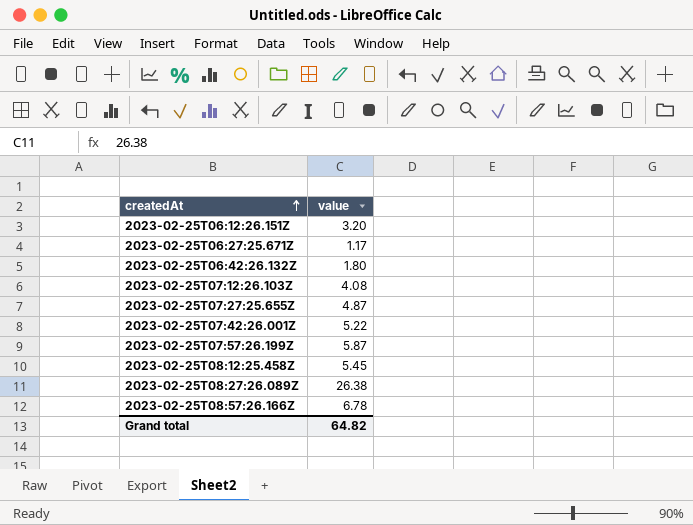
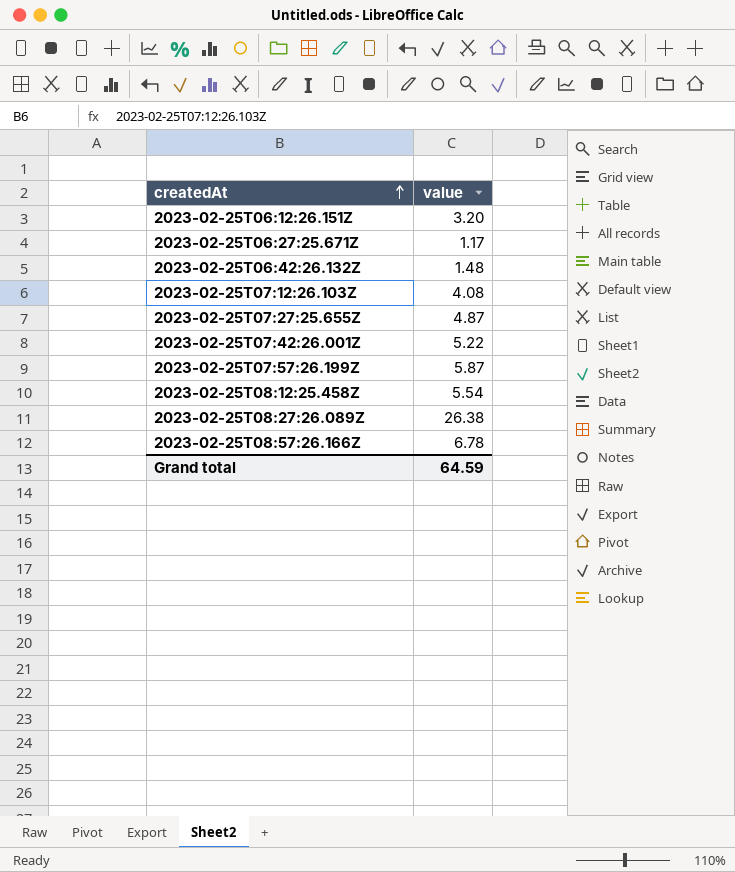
2023-02-25T06:42:26.132Z | value: 1.80 -> 1.48
2023-02-25T08:12:25.458Z | value: 5.45 -> 5.54
Grand total | value: 64.82 -> 64.59

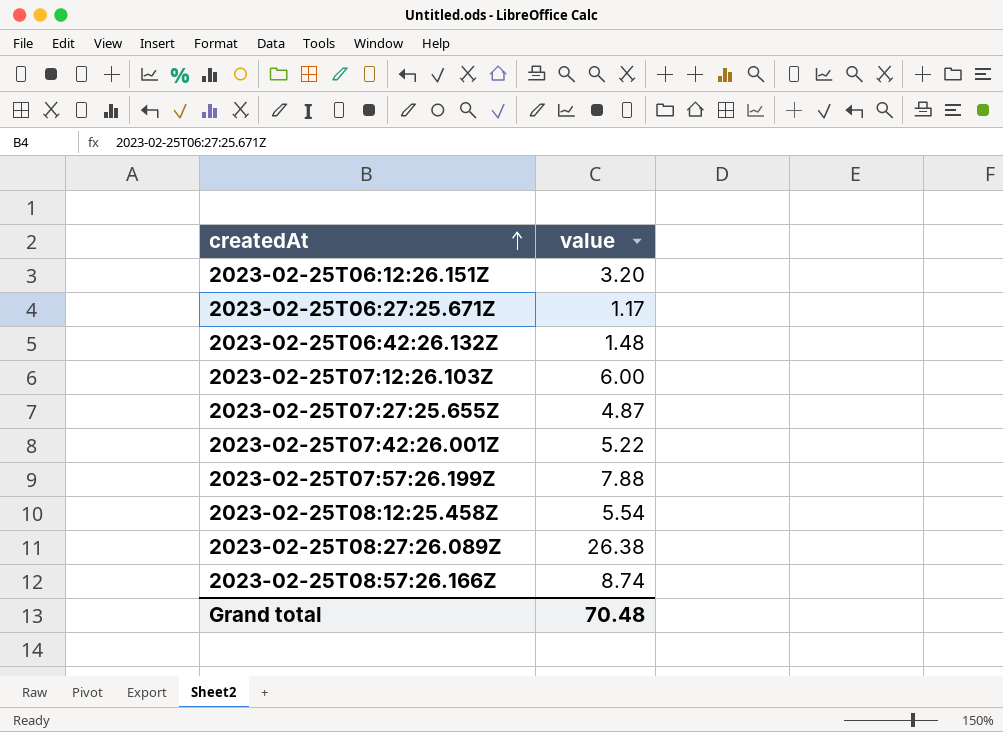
2023-02-25T07:12:26.103Z | value: 4.08 -> 6.00
2023-02-25T07:57:26.199Z | value: 5.87 -> 7.88
2023-02-25T08:57:26.166Z | value: 6.78 -> 8.74
Grand total | value: 64.59 -> 70.48

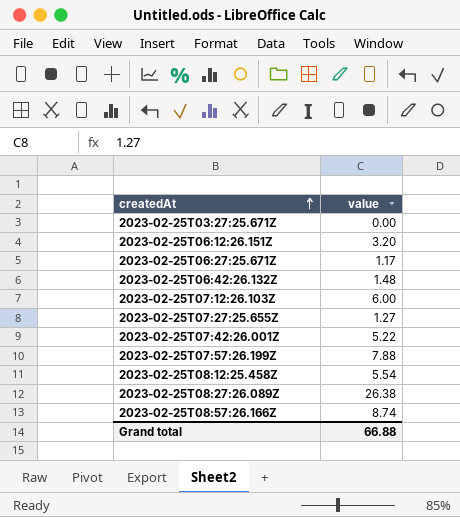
row 2023-02-25T03:27:25.671Z: none -> 0.00
2023-02-25T07:27:25.655Z | value: 4.87 -> 1.27
Grand total | value: 70.48 -> 66.88

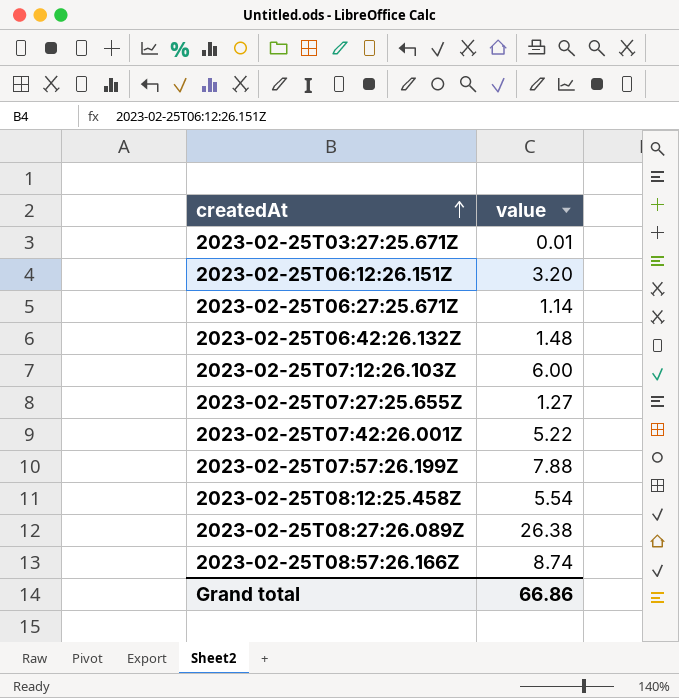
2023-02-25T03:27:25.671Z | value: 0.00 -> 0.01
2023-02-25T06:27:25.671Z | value: 1.17 -> 1.14
Grand total | value: 66.88 -> 66.86

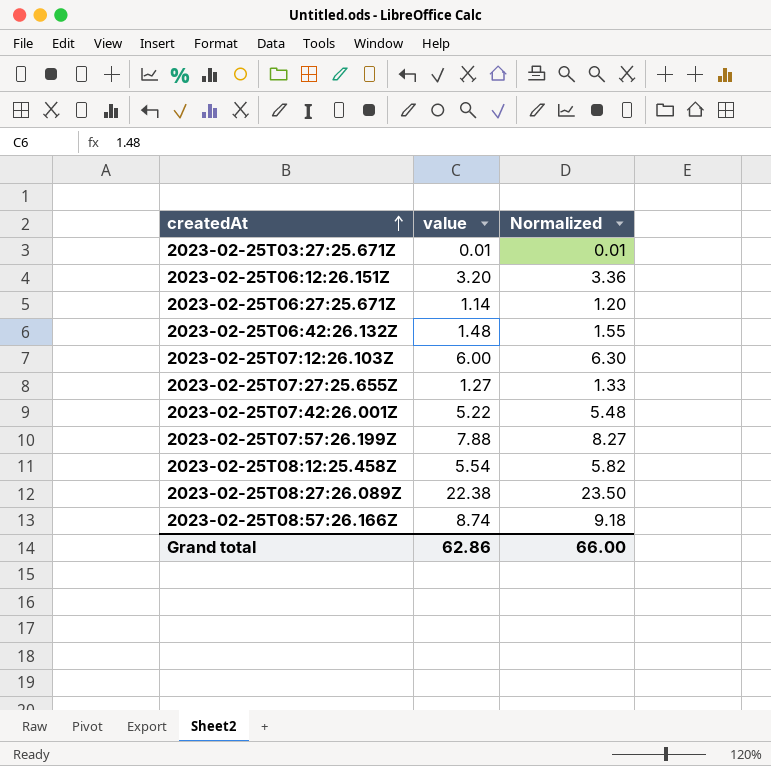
column Normalized | formula: none -> [value] * 1.05
2023-02-25T08:27:26.089Z | value: 26.38 -> 22.38
Grand total | value: 66.86 -> 62.86

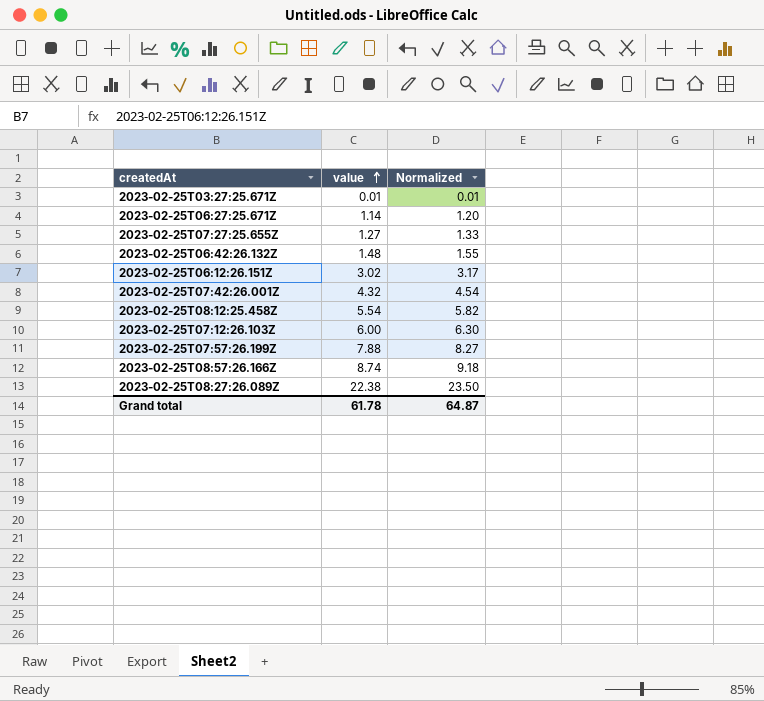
row order: createdAt ascending -> value ascending
2023-02-25T06:12:26.151Z | value: 3.20 -> 3.02
2023-02-25T06:12:26.151Z | Normalized: 3.36 -> 3.17
2023-02-25T07:42:26.001Z | value: 5.22 -> 4.32
2023-02-25T07:42:26.001Z | Normalized: 5.48 -> 4.54
Grand total | value: 62.86 -> 61.78
Grand total | Normalized: 66.00 -> 64.87

